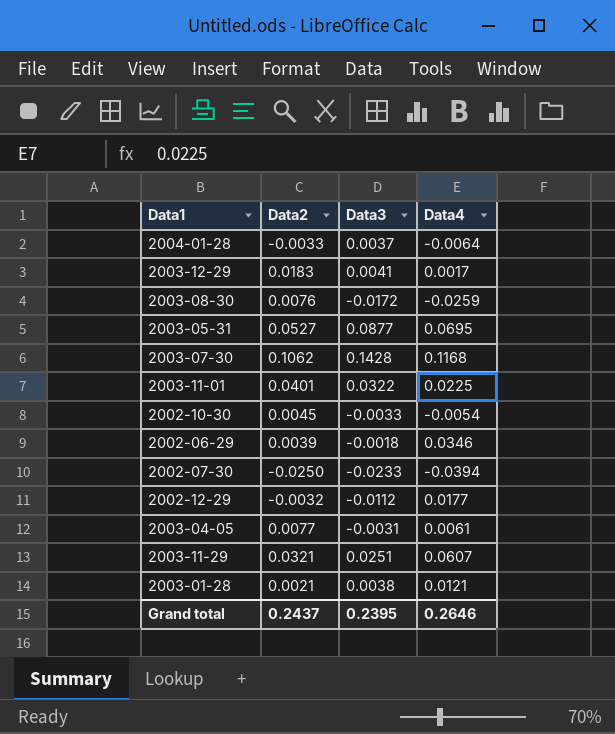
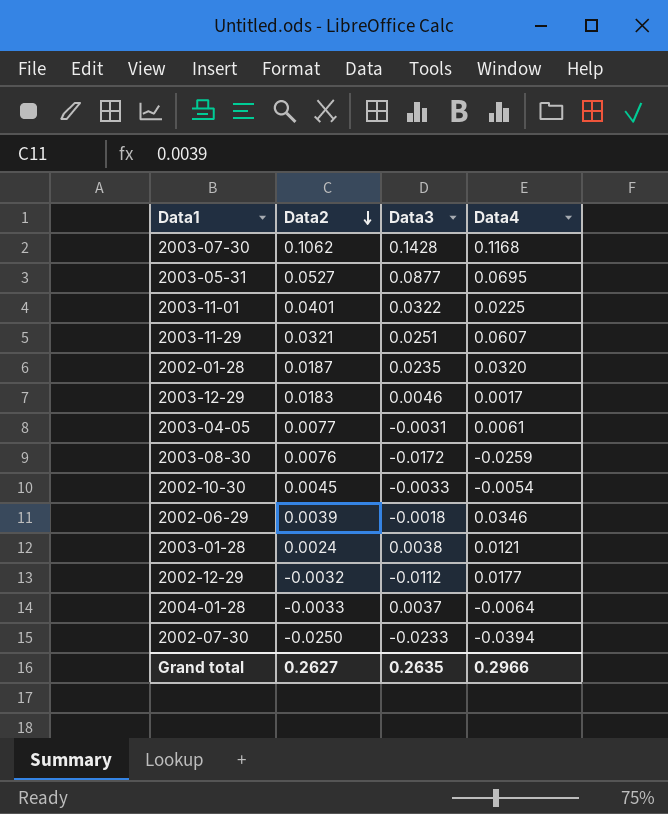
row order: none -> Data2 descending
row 2002-01-28: none -> 0.0187 | 0.0235 | 0.0320
2003-12-29 | Data3: 0.0041 -> 0.0046
2003-01-28 | Data2: 0.0021 -> 0.0024
Grand total | Data2: 0.2437 -> 0.2627
Grand total | Data3: 0.2395 -> 0.2635
Grand total | Data4: 0.2646 -> 0.2966

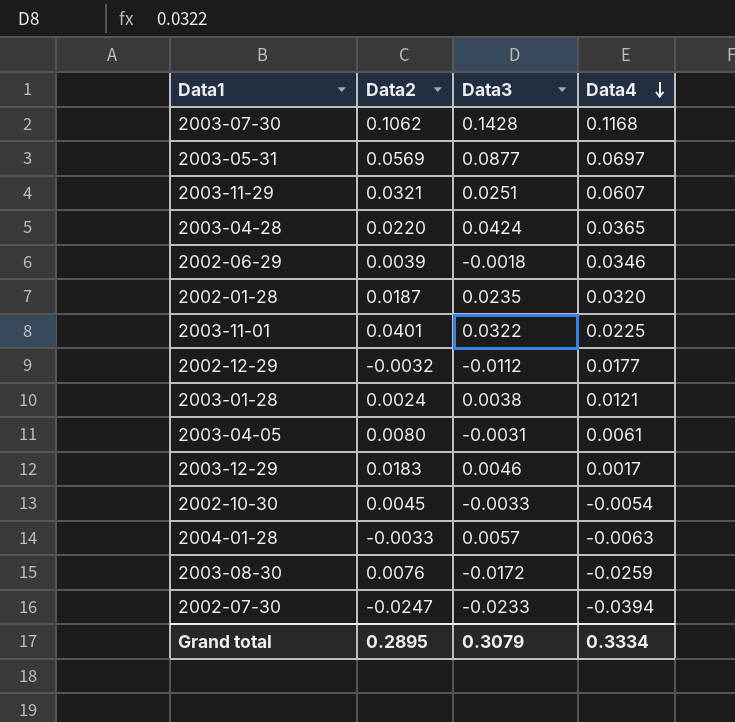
row order: Data2 descending -> Data4 descending
2003-05-31 | Data2: 0.0527 -> 0.0569
2003-05-31 | Data4: 0.0695 -> 0.0697
row 2003-04-28: none -> 0.0220 | 0.0424 | 0.0365
2003-04-05 | Data2: 0.0077 -> 0.0080
2004-01-28 | Data3: 0.0037 -> 0.0057
2004-01-28 | Data4: -0.0064 -> -0.0063
2002-07-30 | Data2: -0.0250 -> -0.0247
Grand total | Data2: 0.2627 -> 0.2895
Grand total | Data3: 0.2635 -> 0.3079
Grand total | Data4: 0.2966 -> 0.3334

